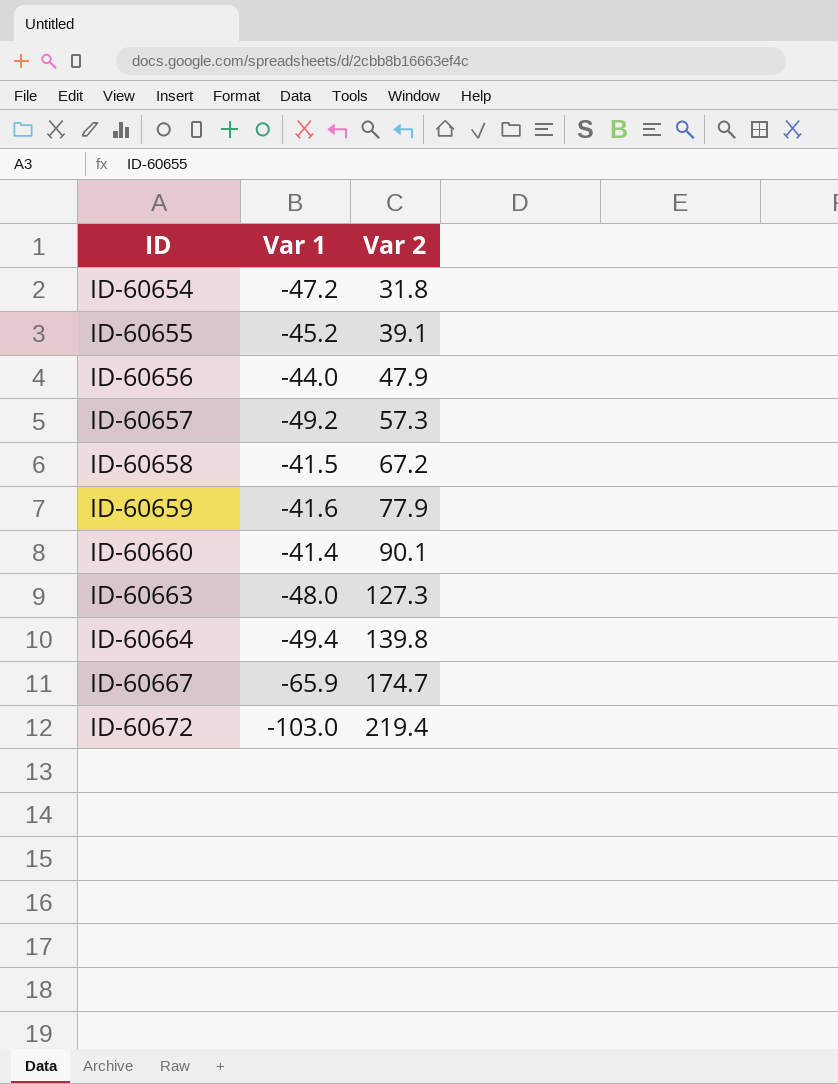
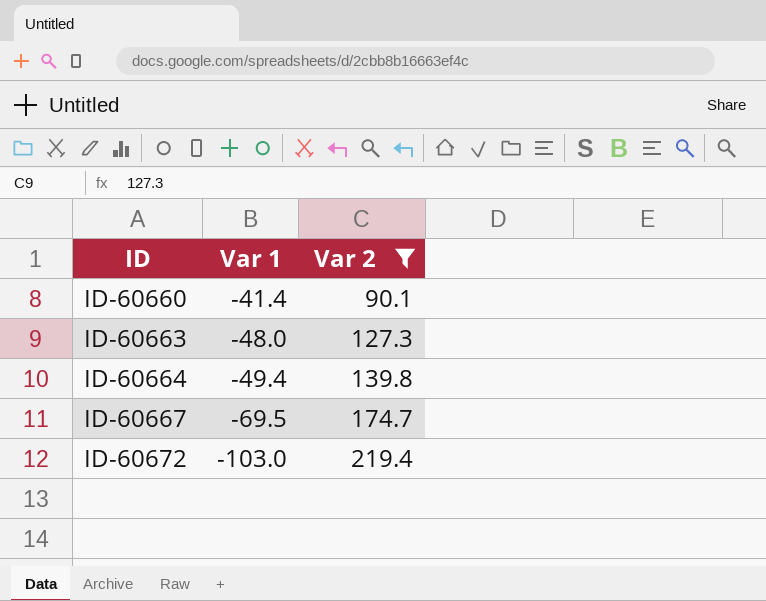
filter: none -> Var 2 >= 90.1
ID-60667 | Var 1: -65.9 -> -69.5

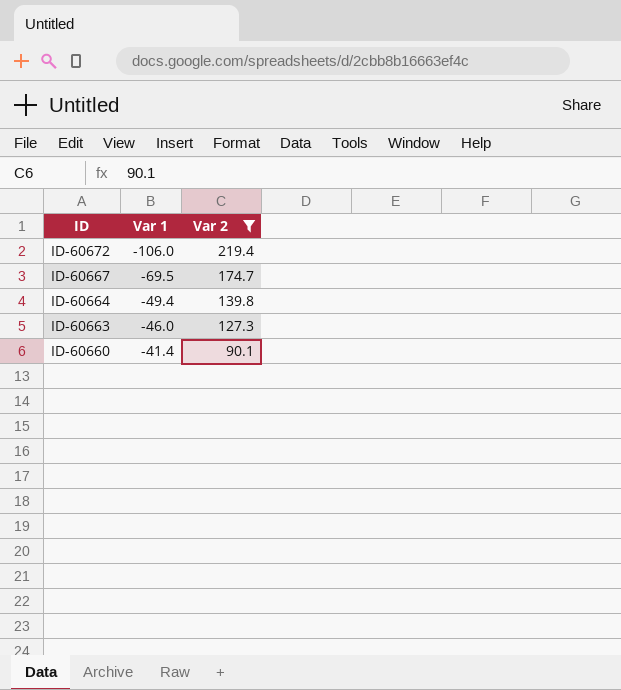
row order: ID ascending -> ID descending
ID-60672 | Var 1: -103.0 -> -106.0
ID-60663 | Var 1: -48.0 -> -46.0

